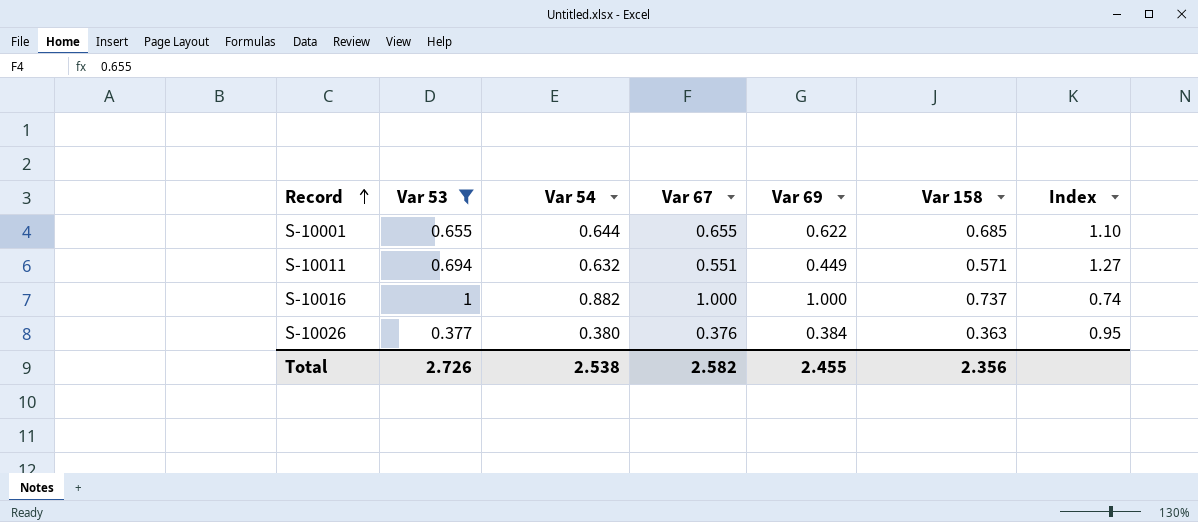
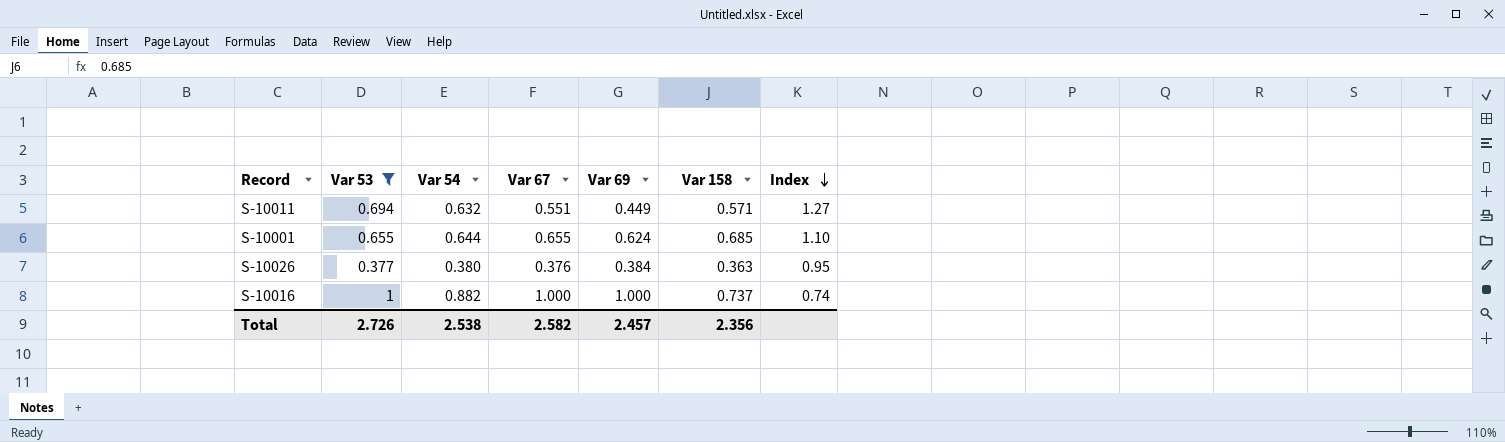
row order: Record ascending -> Index descending
S-10001 | Var 69: 0.622 -> 0.624
Total | Var 69: 2.455 -> 2.457

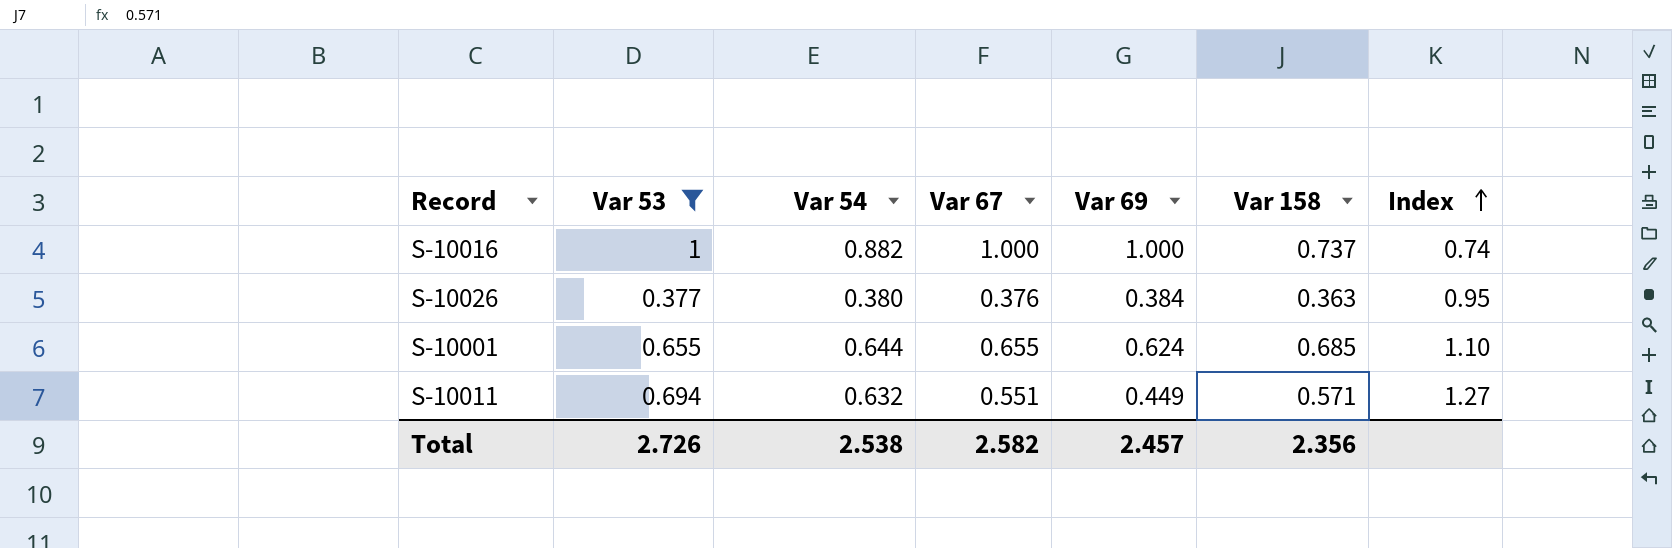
row order: Index descending -> Index ascending

